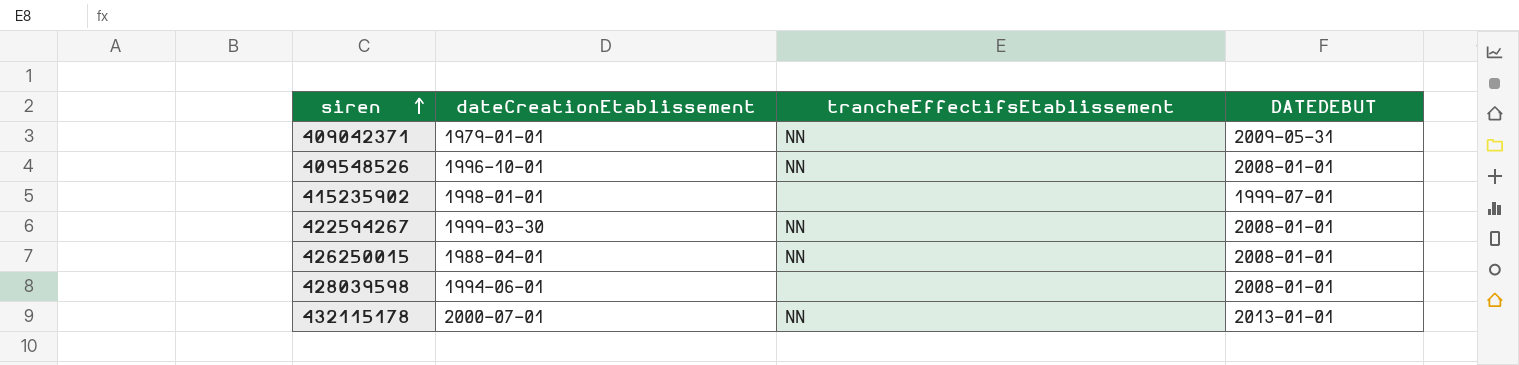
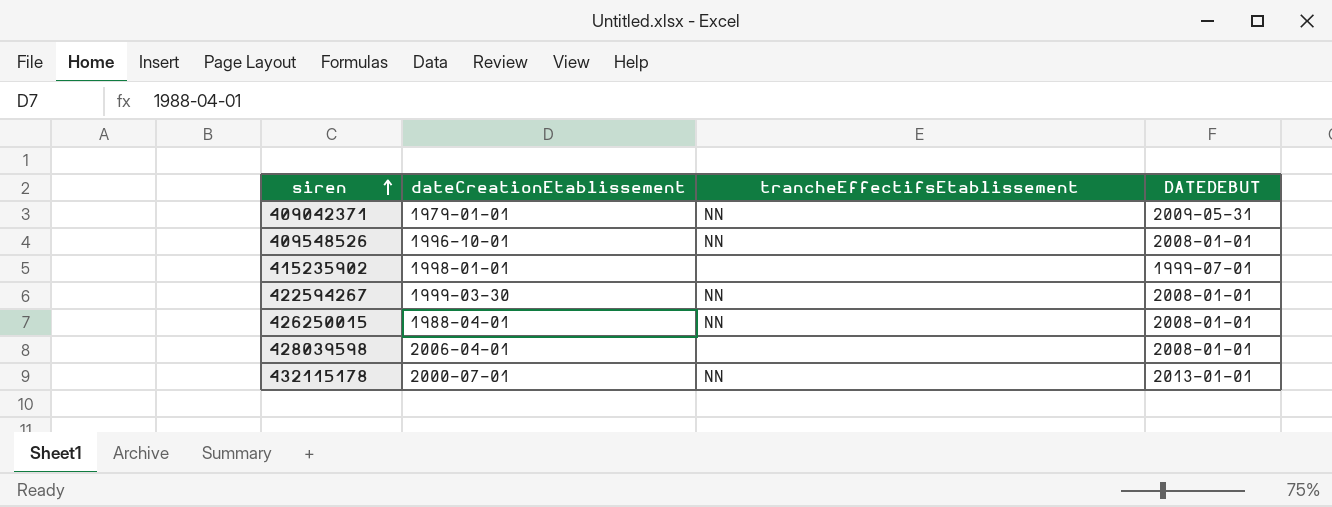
428039598 | dateCreationEtablissement: 1994-06-01 -> 2006-04-01

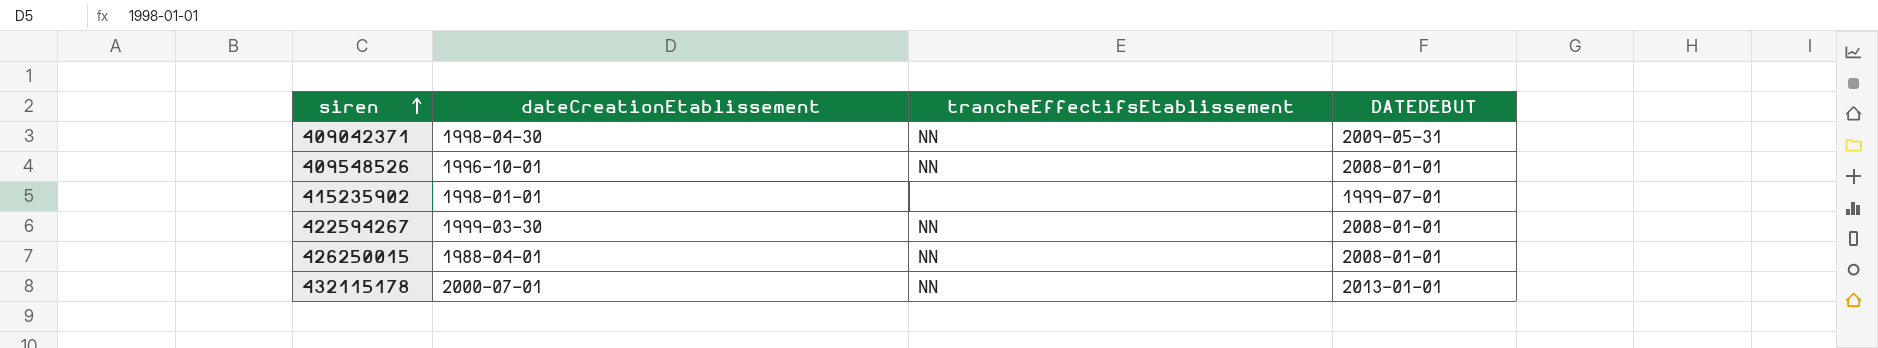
row 428039598: 2006-04-01 | none | 2008-01-01 -> none
409042371 | dateCreationEtablissement: 1979-01-01 -> 1998-04-30

